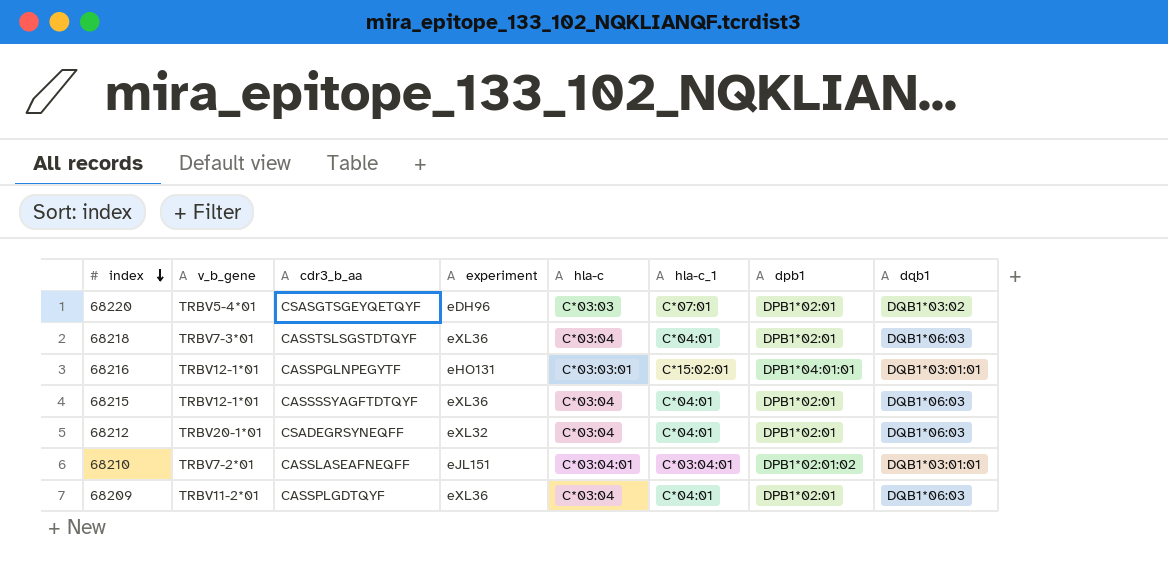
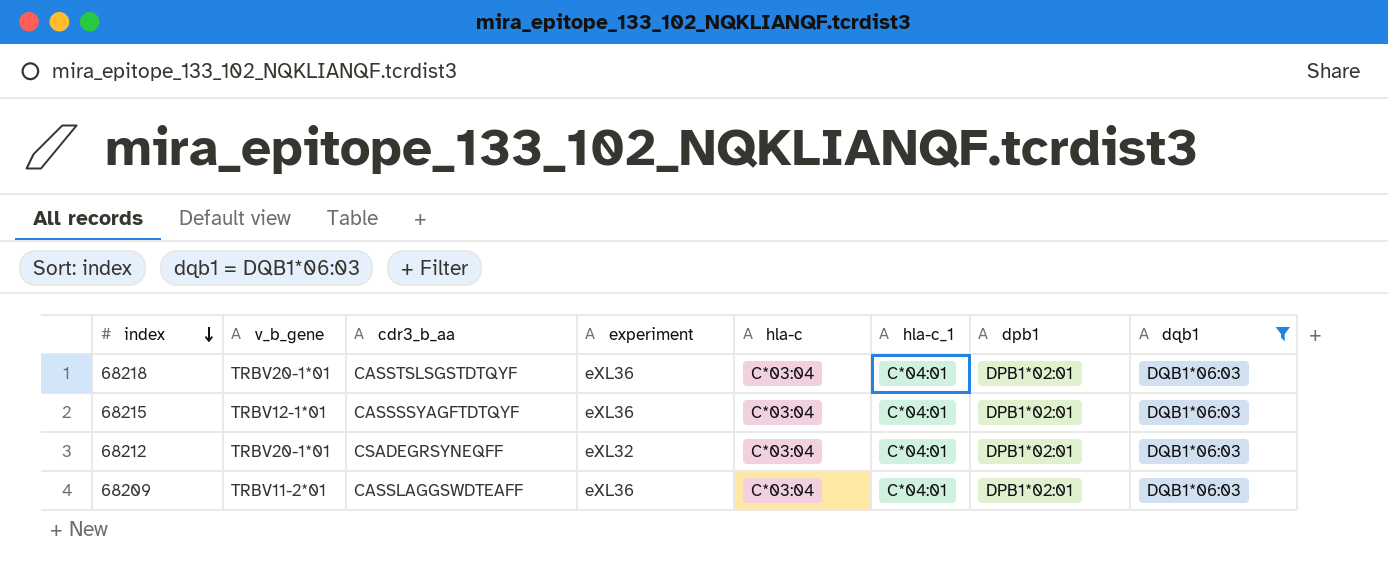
filter: none -> dqb1 = DQB1*06:03
68218 | v_b_gene: TRBV7-3*01 -> TRBV20-1*01
68209 | cdr3_b_aa: CASSPLGDTQYF -> CASSLAGGSWDTEAFF

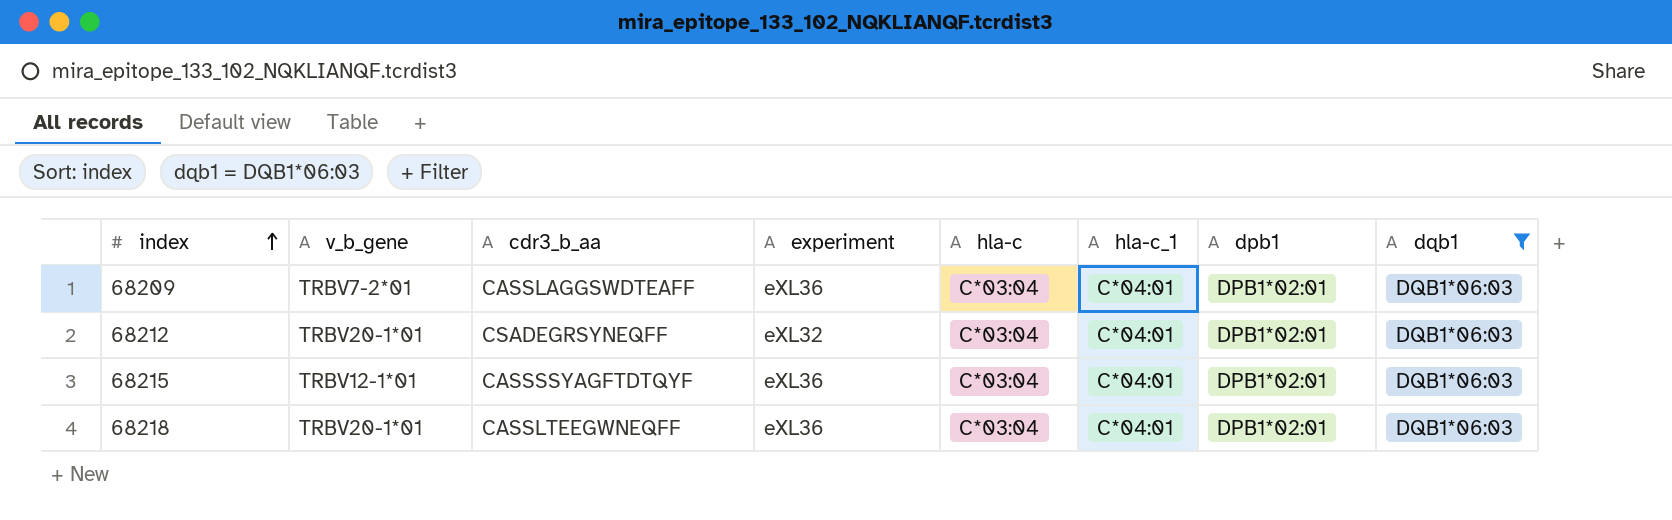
row order: index descending -> index ascending
68209 | v_b_gene: TRBV11-2*01 -> TRBV7-2*01
68218 | cdr3_b_aa: CASSTSLSGSTDTQYF -> CASSLTEEGWNEQFF

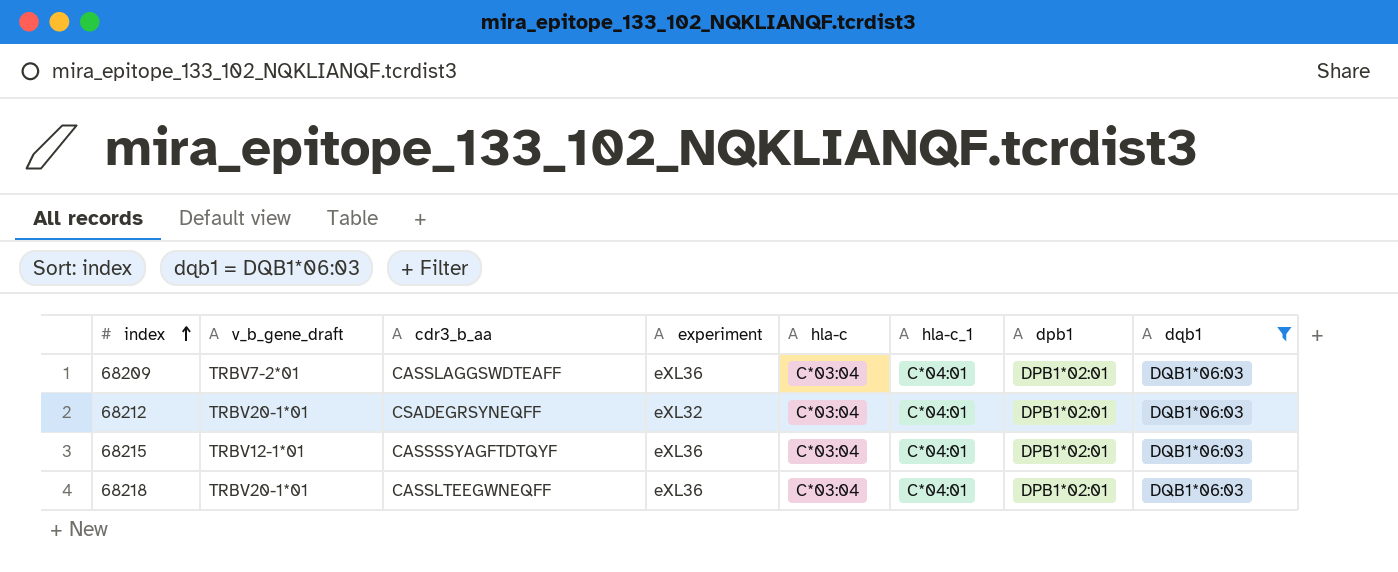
column name: v_b_gene -> v_b_gene_draft

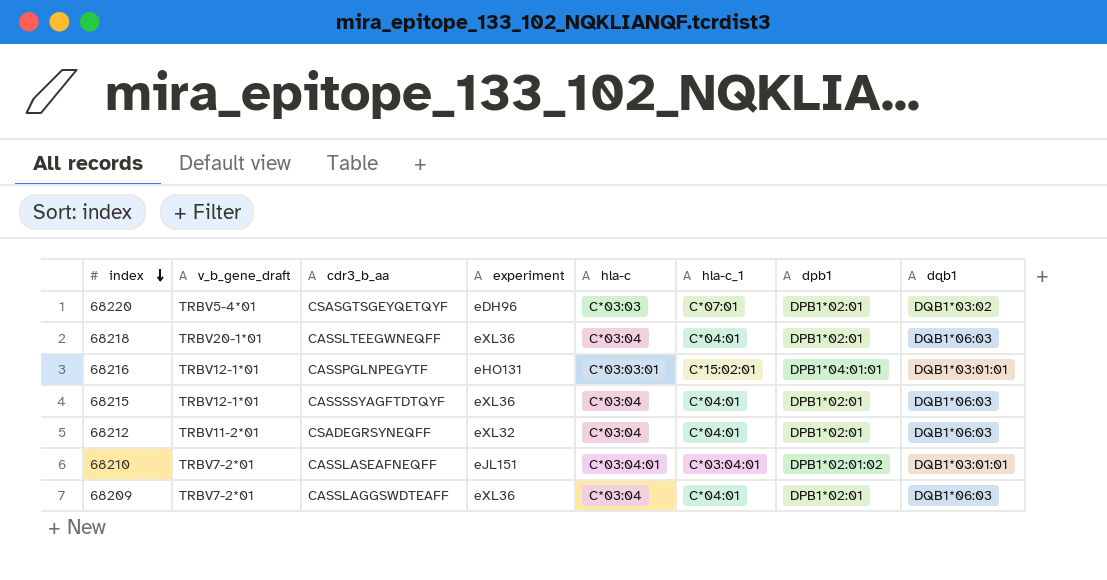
filter: dqb1 = DQB1*06:03 -> none
row order: index ascending -> index descending
68212 | v_b_gene_draft: TRBV20-1*01 -> TRBV11-2*01

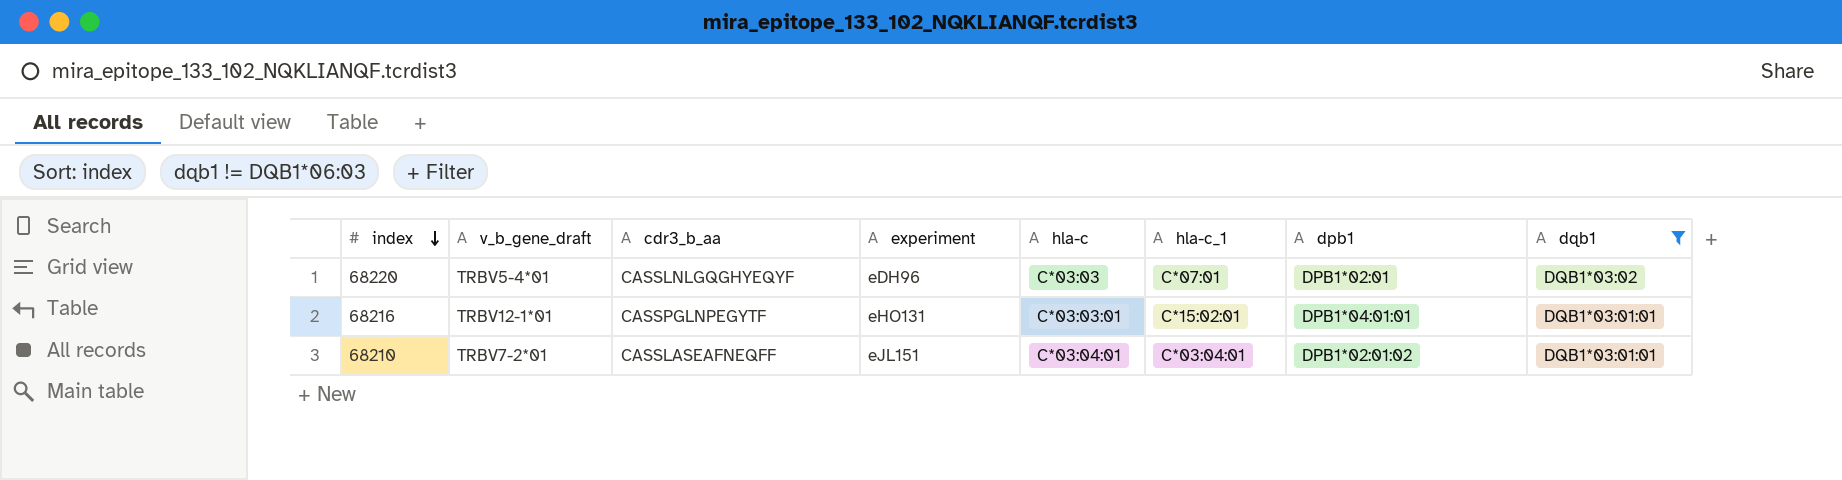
filter: none -> dqb1 != DQB1*06:03
68220 | cdr3_b_aa: CSASGTSGEYQETQYF -> CASSLNLGQGHYEQYF

